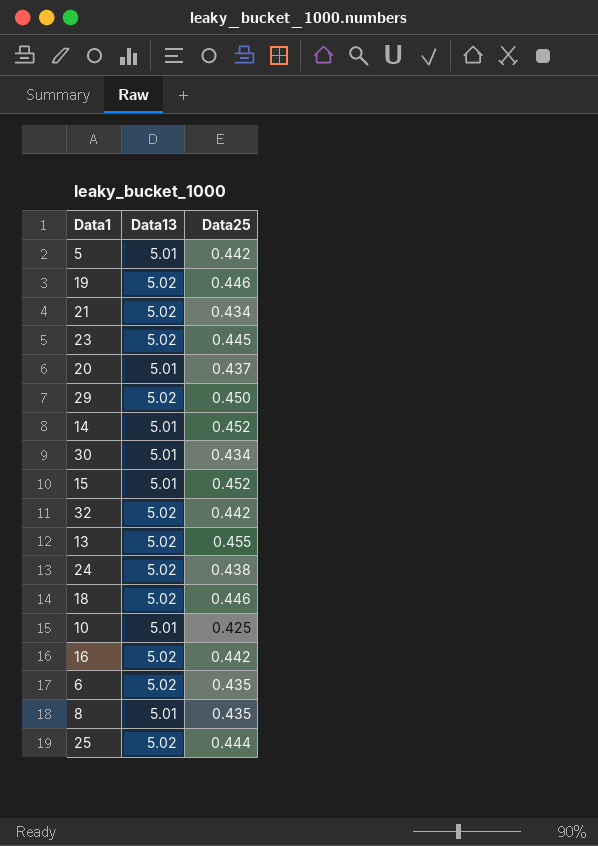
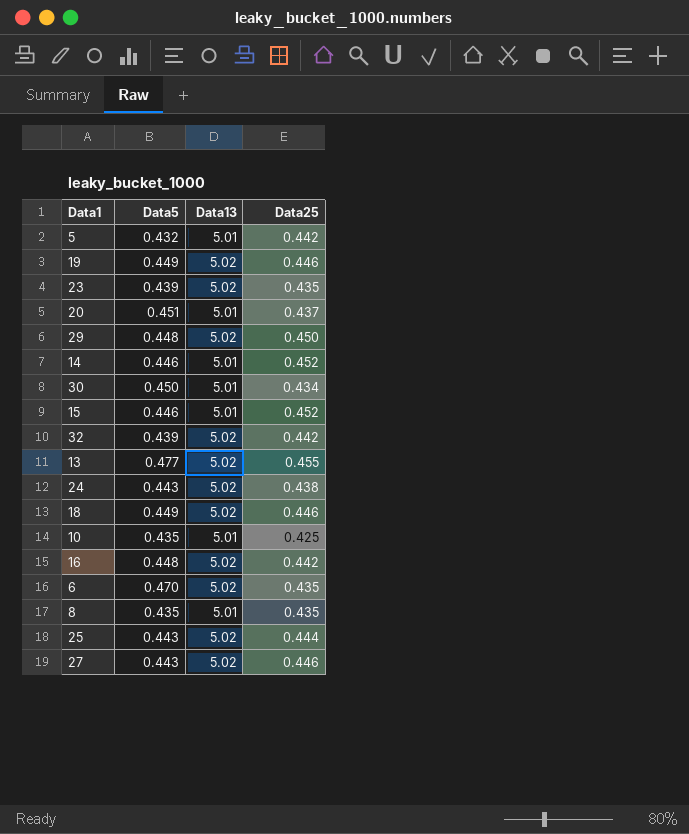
column Data5 | position: none -> 2
row 21: 5.02 | 0.434 -> none
23 | Data25: 0.445 -> 0.435
row 27: none -> 0.443 | 5.02 | 0.446

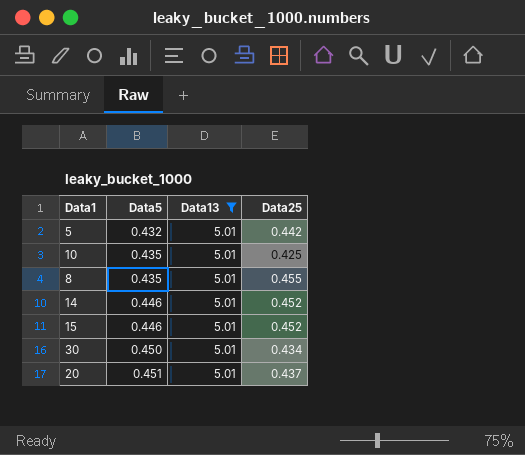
filter: none -> Data13 = 5.01
row order: none -> Data5 ascending
8 | Data25: 0.435 -> 0.455

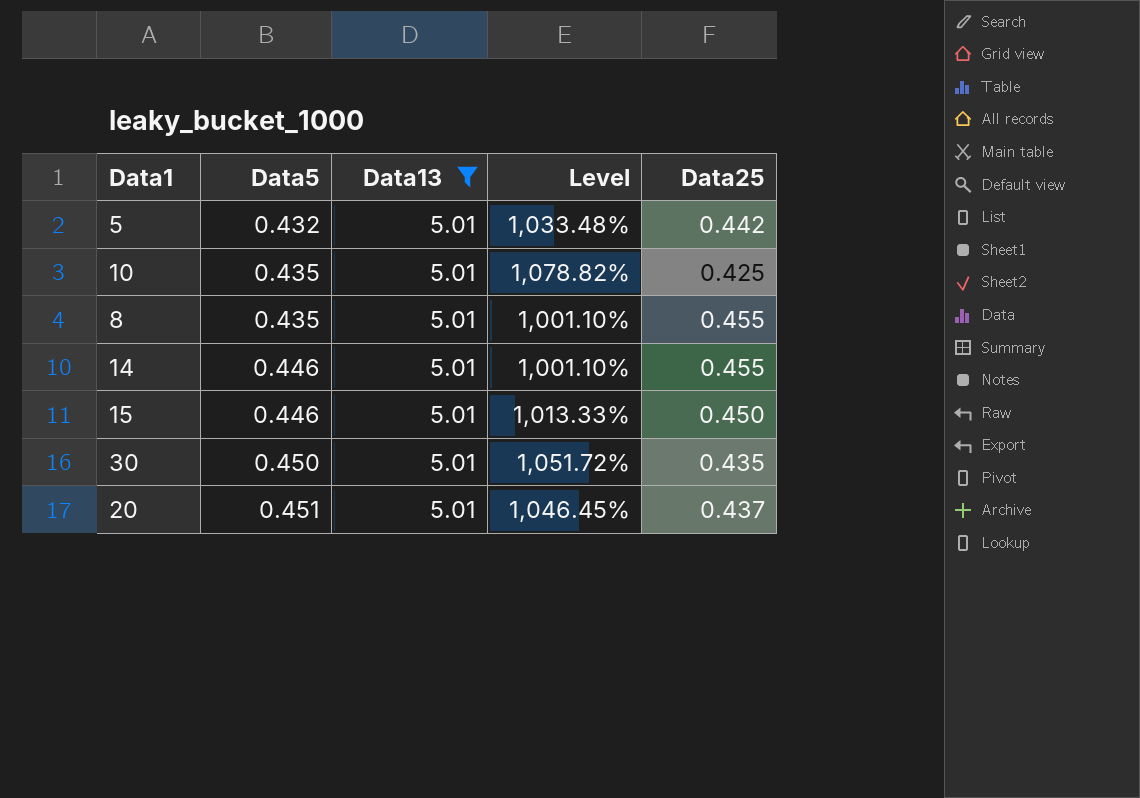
column Level | formula: none -> ([Data13] - [Data25]) / [Data25]
14 | Data25: 0.452 -> 0.455
15 | Data25: 0.452 -> 0.450
30 | Data25: 0.434 -> 0.435

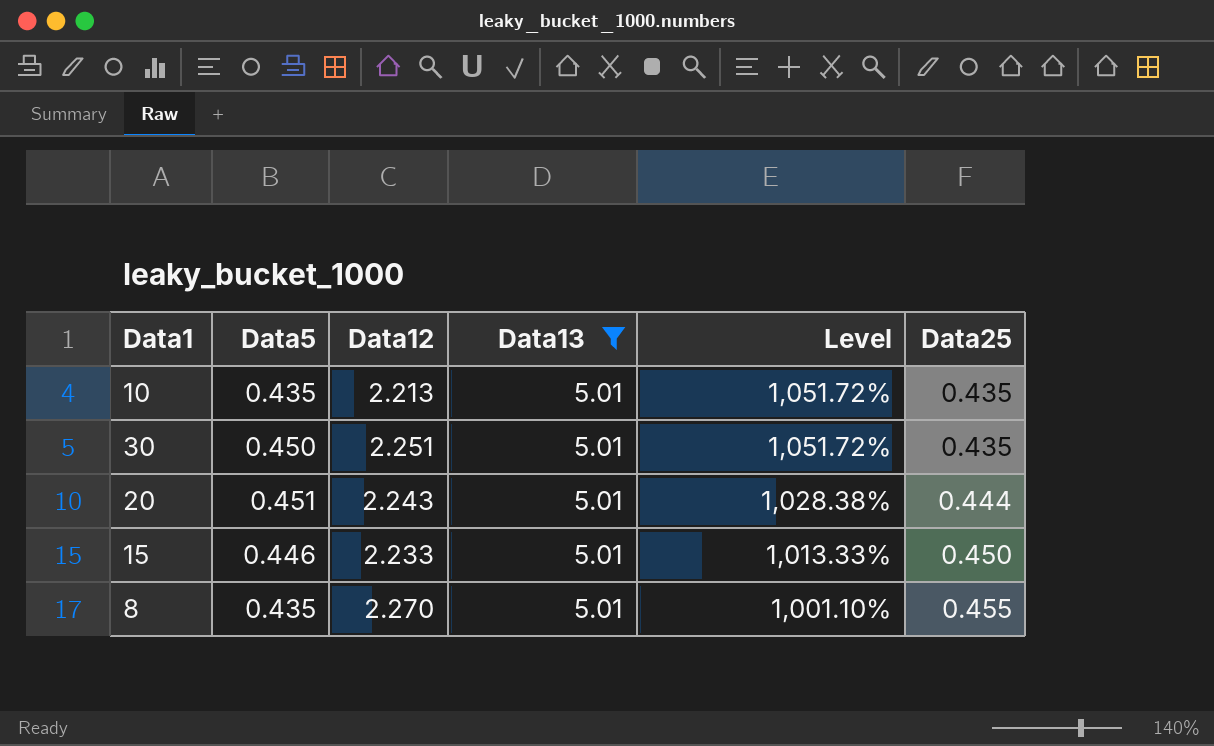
row order: Data5 ascending -> Level descending
column Data12 | position: none -> 3
row 5: 0.432 | 5.01 | 1,033.48% | 0.442 -> none
row 14: 0.446 | 5.01 | 1,001.10% | 0.455 -> none
10 | Level: 1,078.82% -> 1,051.72%
10 | Data25: 0.425 -> 0.435
20 | Level: 1,046.45% -> 1,028.38%
20 | Data25: 0.437 -> 0.444

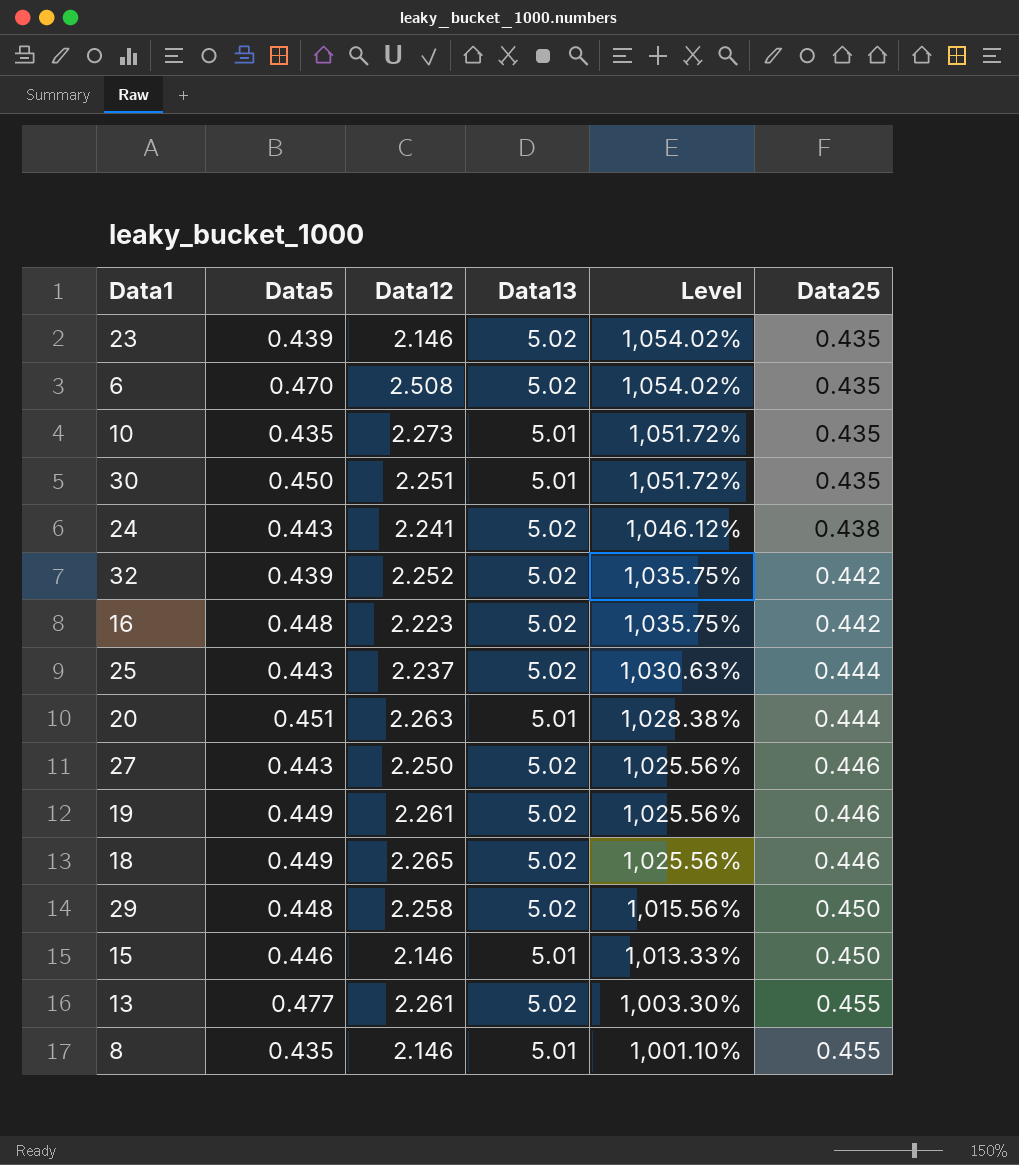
filter: Data13 = 5.01 -> none
10 | Data12: 2.213 -> 2.273
20 | Data12: 2.243 -> 2.263
15 | Data12: 2.233 -> 2.146
8 | Data12: 2.270 -> 2.146

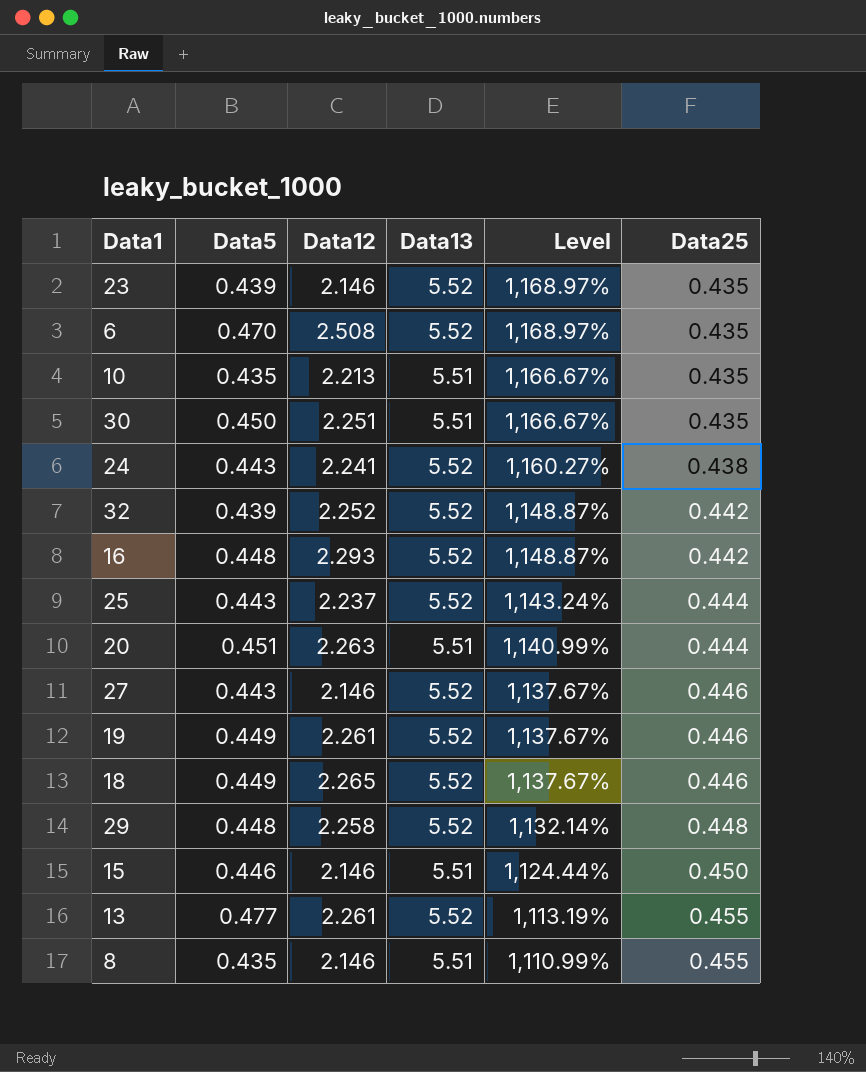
23 | Data13: 5.02 -> 5.52
23 | Level: 1,054.02% -> 1,168.97%
6 | Data13: 5.02 -> 5.52
6 | Level: 1,054.02% -> 1,168.97%
10 | Data12: 2.273 -> 2.213
10 | Data13: 5.01 -> 5.51
10 | Level: 1,051.72% -> 1,166.67%
30 | Data13: 5.01 -> 5.51
30 | Level: 1,051.72% -> 1,166.67%
24 | Data13: 5.02 -> 5.52
24 | Level: 1,046.12% -> 1,160.27%
32 | Data13: 5.02 -> 5.52
32 | Level: 1,035.75% -> 1,148.87%
16 | Data12: 2.223 -> 2.293
16 | Data13: 5.02 -> 5.52
16 | Level: 1,035.75% -> 1,148.87%
25 | Data13: 5.02 -> 5.52
25 | Level: 1,030.63% -> 1,143.24%
20 | Data13: 5.01 -> 5.51
20 | Level: 1,028.38% -> 1,140.99%
27 | Data12: 2.250 -> 2.146
27 | Data13: 5.02 -> 5.52
27 | Level: 1,025.56% -> 1,137.67%
19 | Data13: 5.02 -> 5.52
19 | Level: 1,025.56% -> 1,137.67%
18 | Data13: 5.02 -> 5.52
18 | Level: 1,025.56% -> 1,137.67%
29 | Data13: 5.02 -> 5.52
29 | Level: 1,015.56% -> 1,132.14%
29 | Data25: 0.450 -> 0.448
15 | Data13: 5.01 -> 5.51
15 | Level: 1,013.33% -> 1,124.44%
13 | Data13: 5.02 -> 5.52
13 | Level: 1,003.30% -> 1,113.19%
8 | Data13: 5.01 -> 5.51
8 | Level: 1,001.10% -> 1,110.99%

